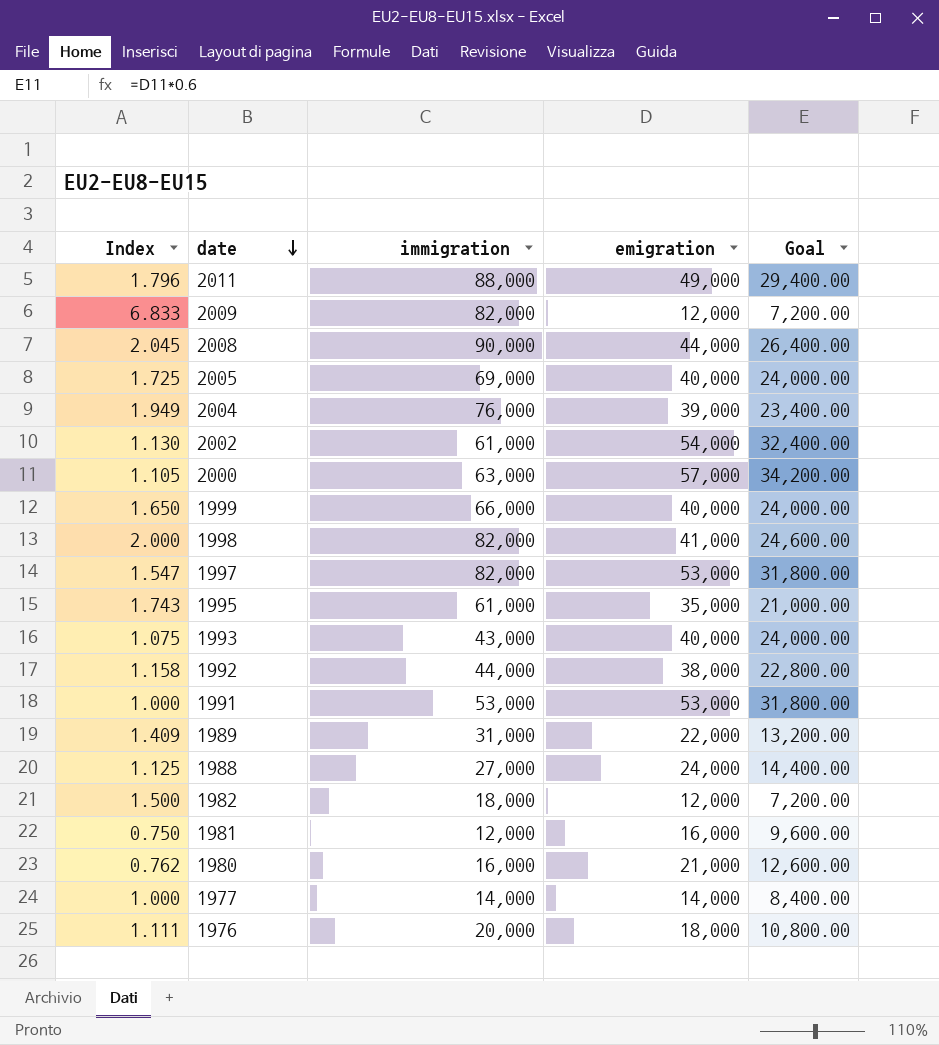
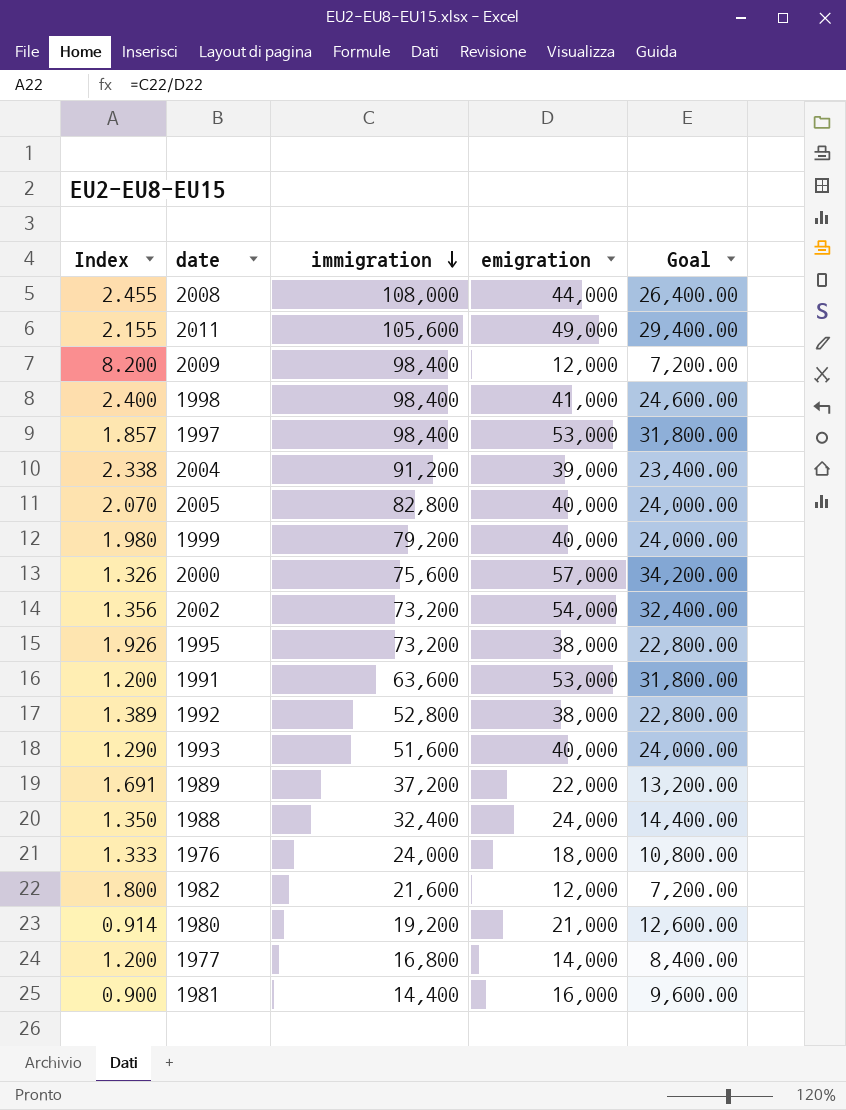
row order: date descending -> immigration descending
2008 | Index: 2.045 -> 2.455
2008 | immigration: 90,000 -> 108,000
2011 | Index: 1.796 -> 2.155
2011 | immigration: 88,000 -> 105,600
2009 | Index: 6.833 -> 8.200
2009 | immigration: 82,000 -> 98,400
1998 | Index: 2.000 -> 2.400
1998 | immigration: 82,000 -> 98,400
1997 | Index: 1.547 -> 1.857
1997 | immigration: 82,000 -> 98,400
2004 | Index: 1.949 -> 2.338
2004 | immigration: 76,000 -> 91,200
2005 | Index: 1.725 -> 2.070
2005 | immigration: 69,000 -> 82,800
1999 | Index: 1.650 -> 1.980
1999 | immigration: 66,000 -> 79,200
2000 | Index: 1.105 -> 1.326
2000 | immigration: 63,000 -> 75,600
2002 | Index: 1.130 -> 1.356
2002 | immigration: 61,000 -> 73,200
1995 | Index: 1.743 -> 1.926
1995 | immigration: 61,000 -> 73,200
1995 | emigration: 35,000 -> 38,000
1995 | Goal: 21,000.00 -> 22,800.00
1991 | Index: 1.000 -> 1.200
1991 | immigration: 53,000 -> 63,600
1992 | Index: 1.158 -> 1.389
1992 | immigration: 44,000 -> 52,800
1993 | Index: 1.075 -> 1.290
1993 | immigration: 43,000 -> 51,600
1989 | Index: 1.409 -> 1.691
1989 | immigration: 31,000 -> 37,200
1988 | Index: 1.125 -> 1.350
1988 | immigration: 27,000 -> 32,400
1976 | Index: 1.111 -> 1.333
1976 | immigration: 20,000 -> 24,000
1982 | Index: 1.500 -> 1.800
1982 | immigration: 18,000 -> 21,600
1980 | Index: 0.762 -> 0.914
1980 | immigration: 16,000 -> 19,200
1977 | Index: 1.000 -> 1.200
1977 | immigration: 14,000 -> 16,800
1981 | Index: 0.750 -> 0.900
1981 | immigration: 12,000 -> 14,400

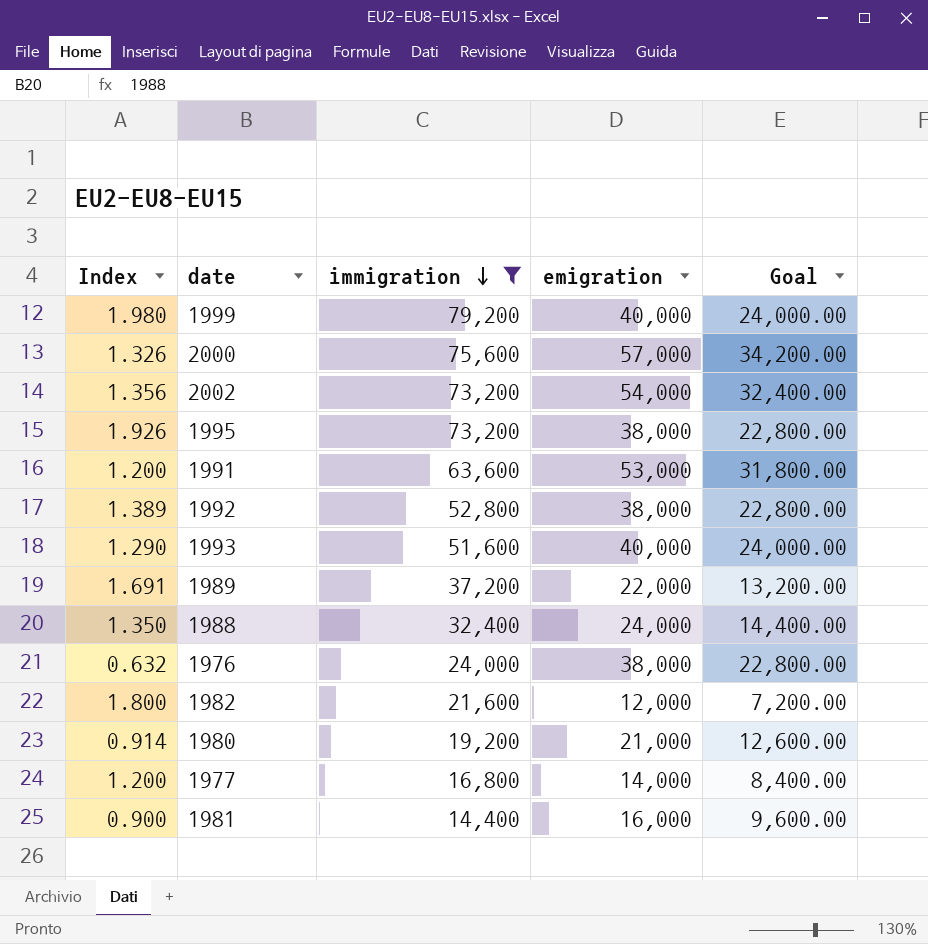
filter: none -> immigration <= 79,200
1976 | Index: 1.333 -> 0.632
1976 | emigration: 18,000 -> 38,000
1976 | Goal: 10,800.00 -> 22,800.00

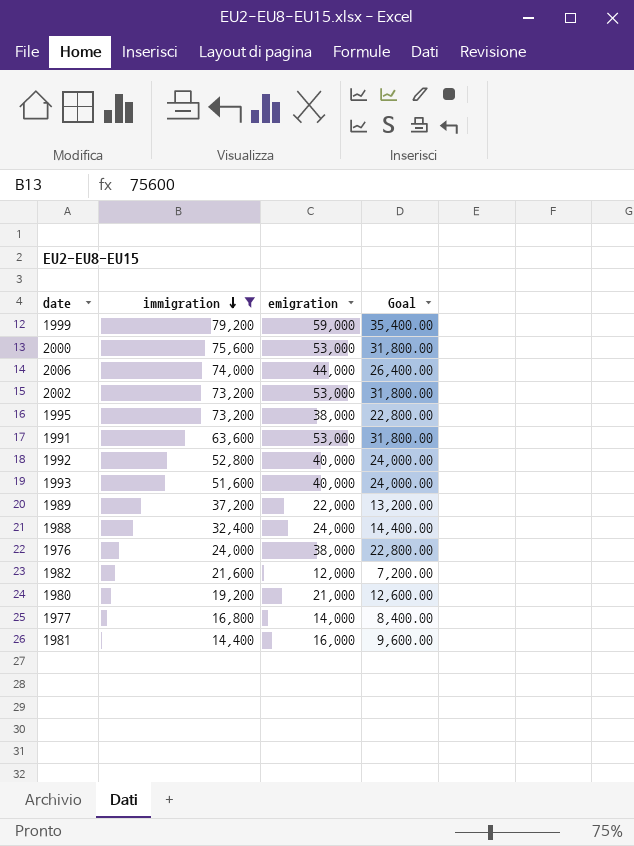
column Index | formula: [immigration] / [emigration] -> none
1999 | emigration: 40,000 -> 59,000
1999 | Goal: 24,000.00 -> 35,400.00
2000 | emigration: 57,000 -> 53,000
2000 | Goal: 34,200.00 -> 31,800.00
row 2006: none -> 74,000 | 44,000 | 26,400.00
2002 | emigration: 54,000 -> 53,000
2002 | Goal: 32,400.00 -> 31,800.00
1992 | emigration: 38,000 -> 40,000
1992 | Goal: 22,800.00 -> 24,000.00

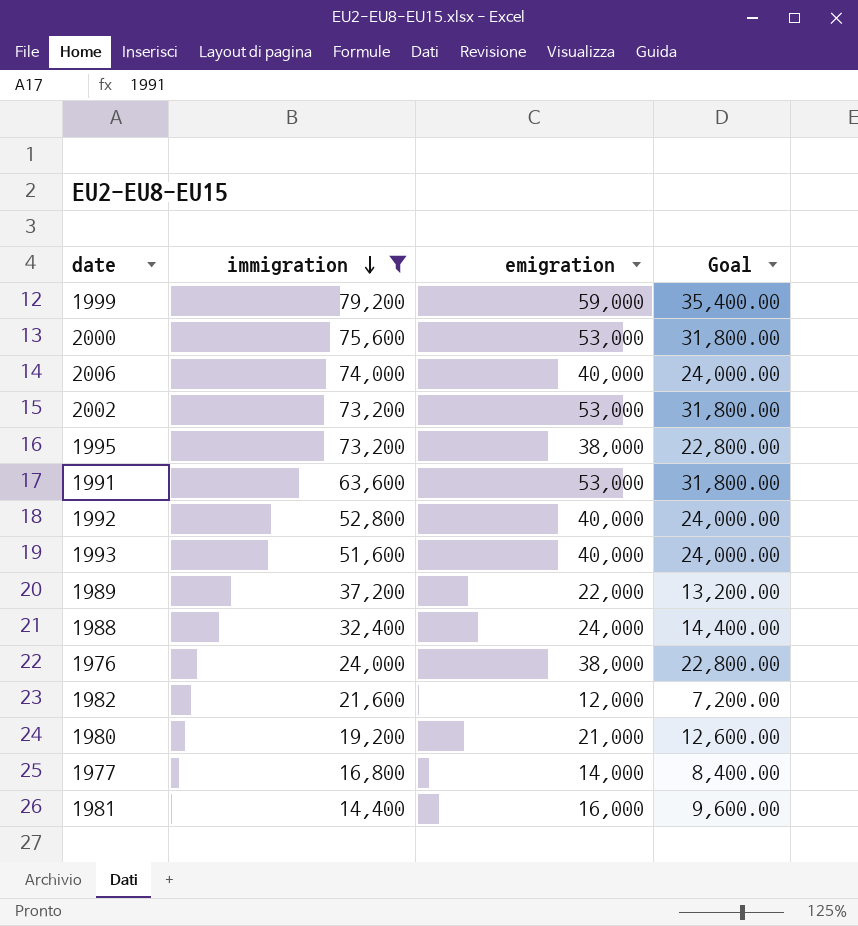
2006 | emigration: 44,000 -> 40,000
2006 | Goal: 26,400.00 -> 24,000.00

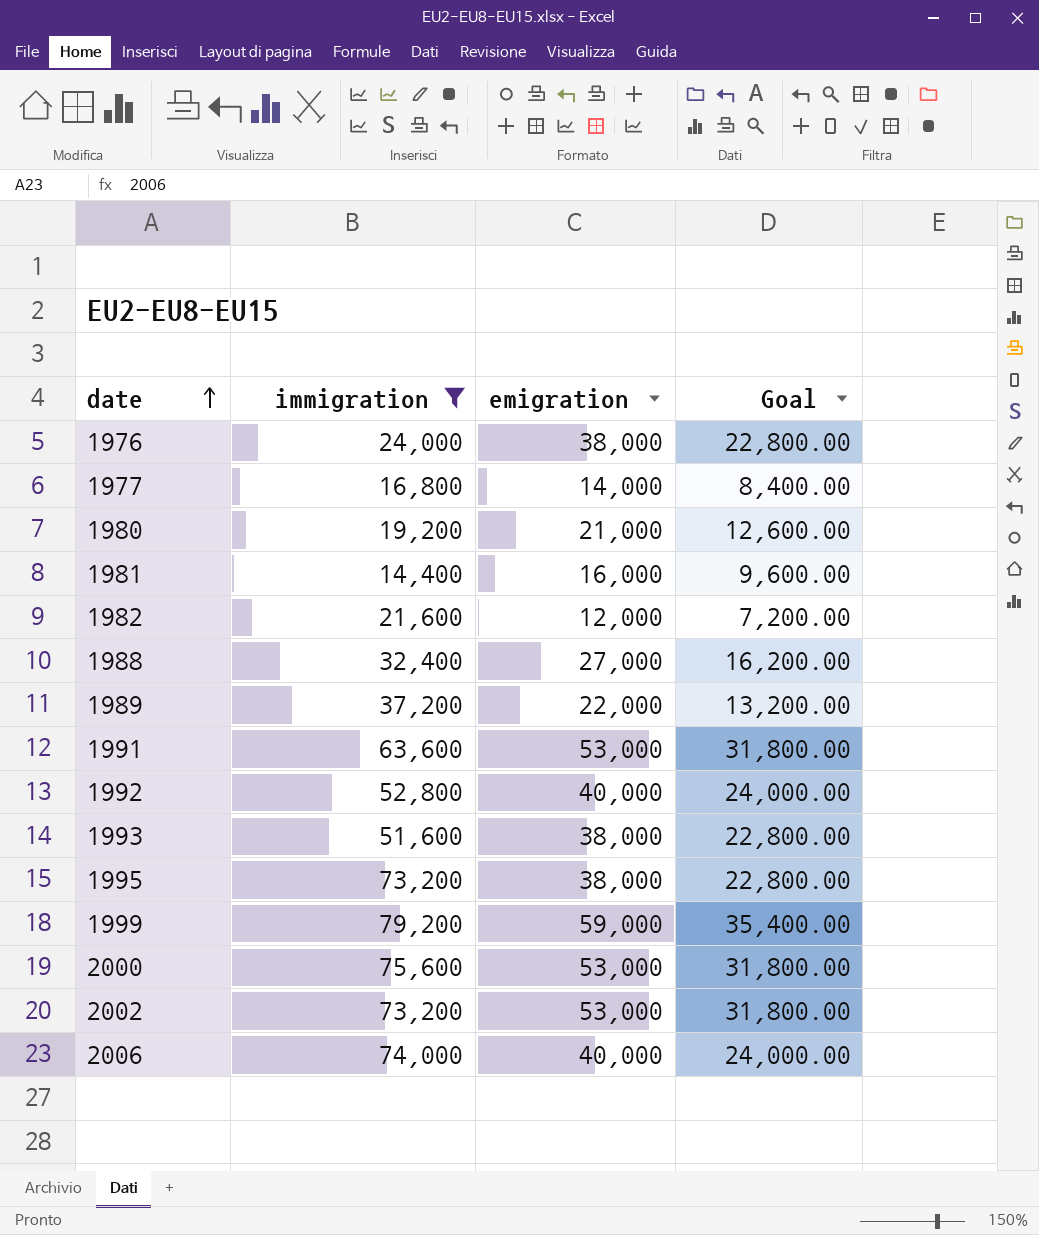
row order: immigration descending -> date ascending
1988 | emigration: 24,000 -> 27,000
1988 | Goal: 14,400.00 -> 16,200.00
1993 | emigration: 40,000 -> 38,000
1993 | Goal: 24,000.00 -> 22,800.00

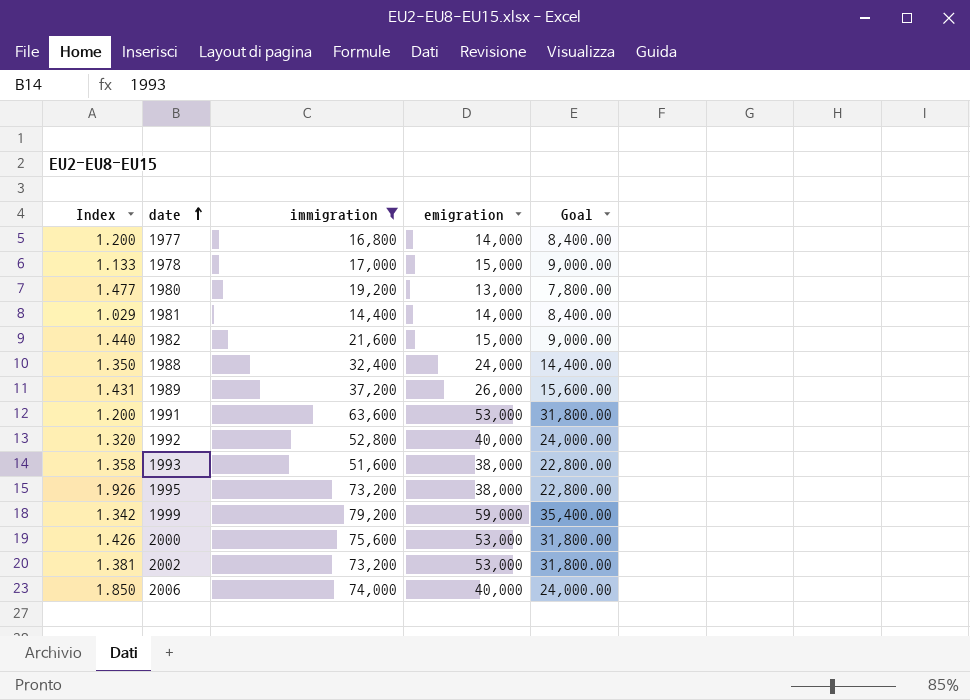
column Index | formula: none -> [immigration] / [emigration]
row 1976: 24,000 | 38,000 | 22,800.00 -> none
row 1978: none -> 1.133 | 17,000 | 15,000 | 9,000.00
1980 | emigration: 21,000 -> 13,000
1980 | Goal: 12,600.00 -> 7,800.00
1981 | emigration: 16,000 -> 14,000
1981 | Goal: 9,600.00 -> 8,400.00
1982 | emigration: 12,000 -> 15,000
1982 | Goal: 7,200.00 -> 9,000.00
1988 | emigration: 27,000 -> 24,000
1988 | Goal: 16,200.00 -> 14,400.00
1989 | emigration: 22,000 -> 26,000
1989 | Goal: 13,200.00 -> 15,600.00

